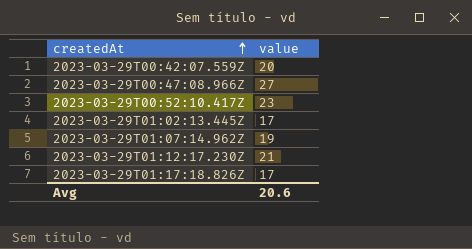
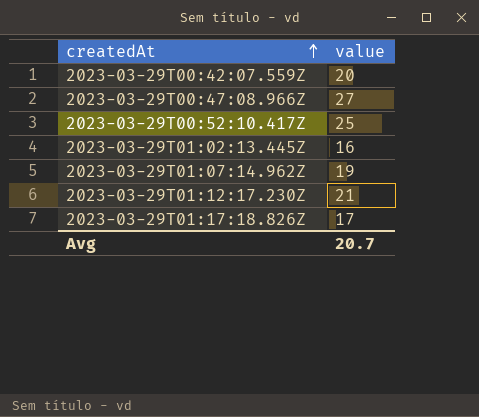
2023-03-29T00:52:10.417Z | value: 23 -> 25
2023-03-29T01:02:13.445Z | value: 17 -> 16
Avg | value: 20.6 -> 20.7

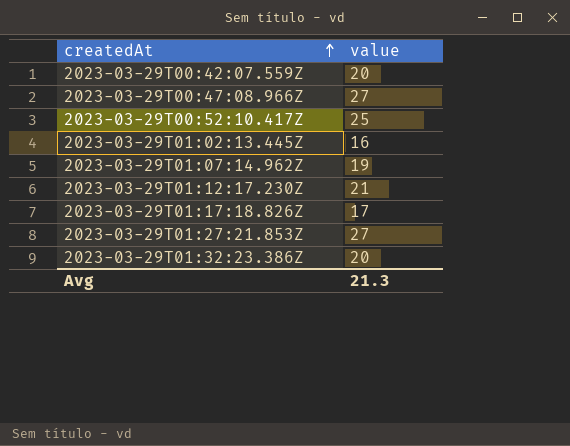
row 2023-03-29T01:27:21.853Z: none -> 27
row 2023-03-29T01:32:23.386Z: none -> 20
Avg | value: 20.7 -> 21.3

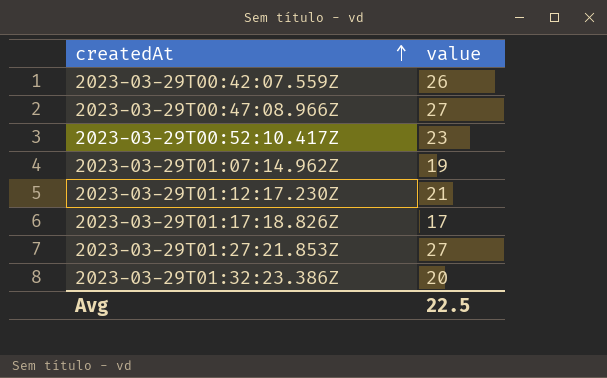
row 2023-03-29T01:02:13.445Z: 16 -> none
2023-03-29T00:42:07.559Z | value: 20 -> 26
2023-03-29T00:52:10.417Z | value: 25 -> 23
Avg | value: 21.3 -> 22.5

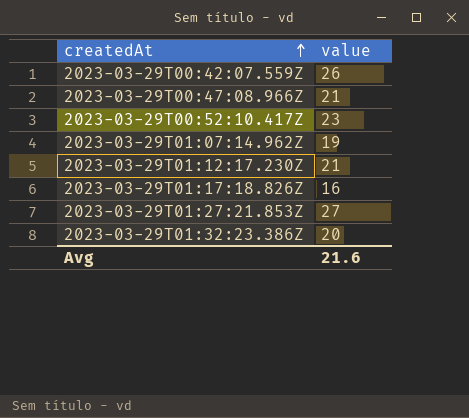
2023-03-29T00:47:08.966Z | value: 27 -> 21
2023-03-29T01:17:18.826Z | value: 17 -> 16
Avg | value: 22.5 -> 21.6

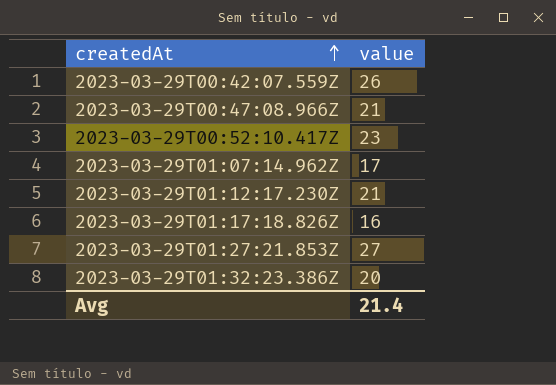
2023-03-29T01:07:14.962Z | value: 19 -> 17
Avg | value: 21.6 -> 21.4

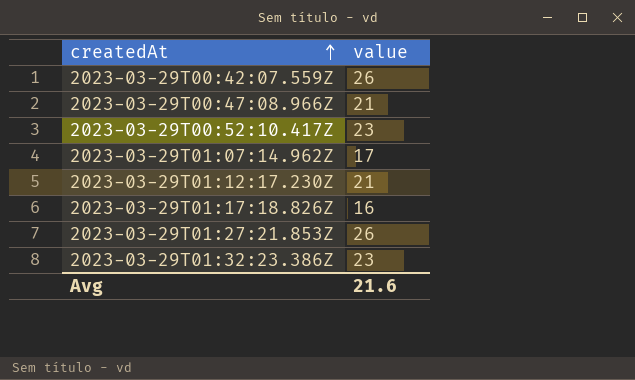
2023-03-29T01:27:21.853Z | value: 27 -> 26
2023-03-29T01:32:23.386Z | value: 20 -> 23
Avg | value: 21.4 -> 21.6

